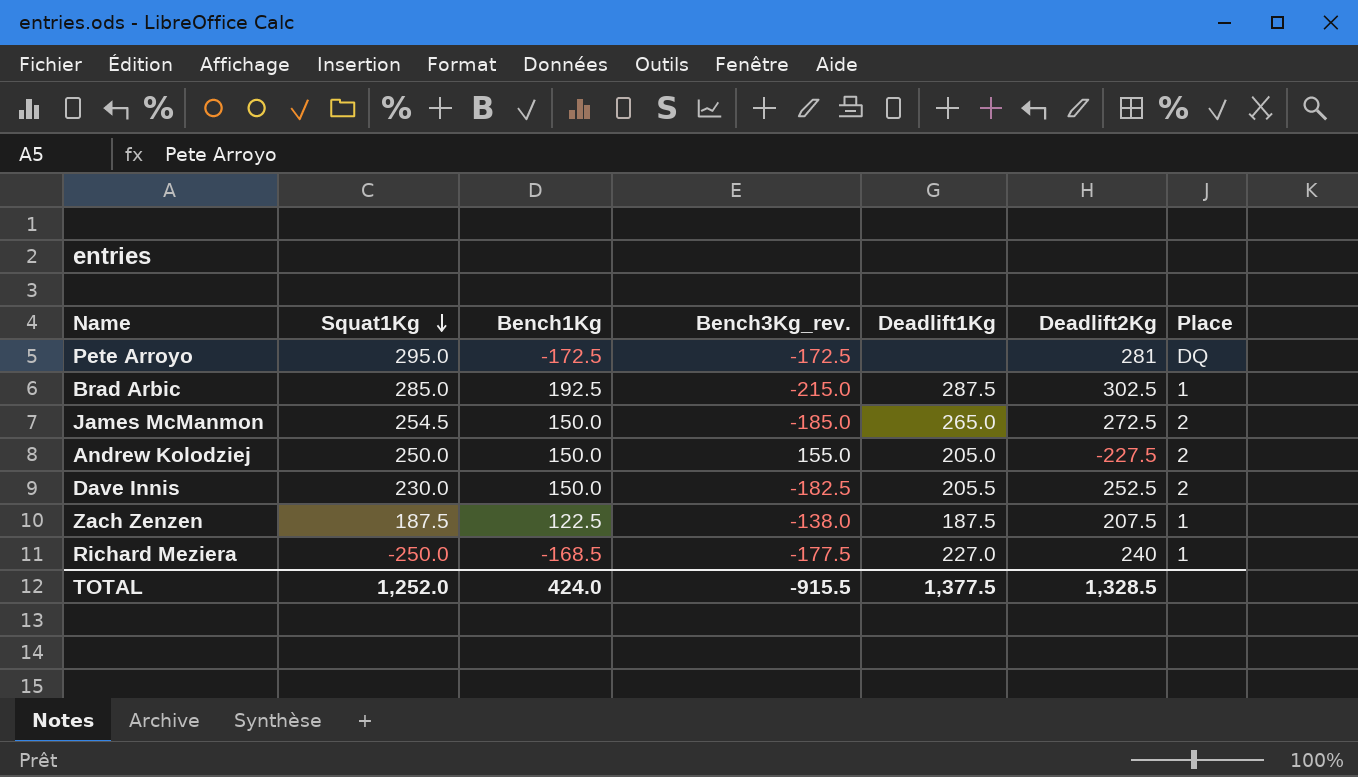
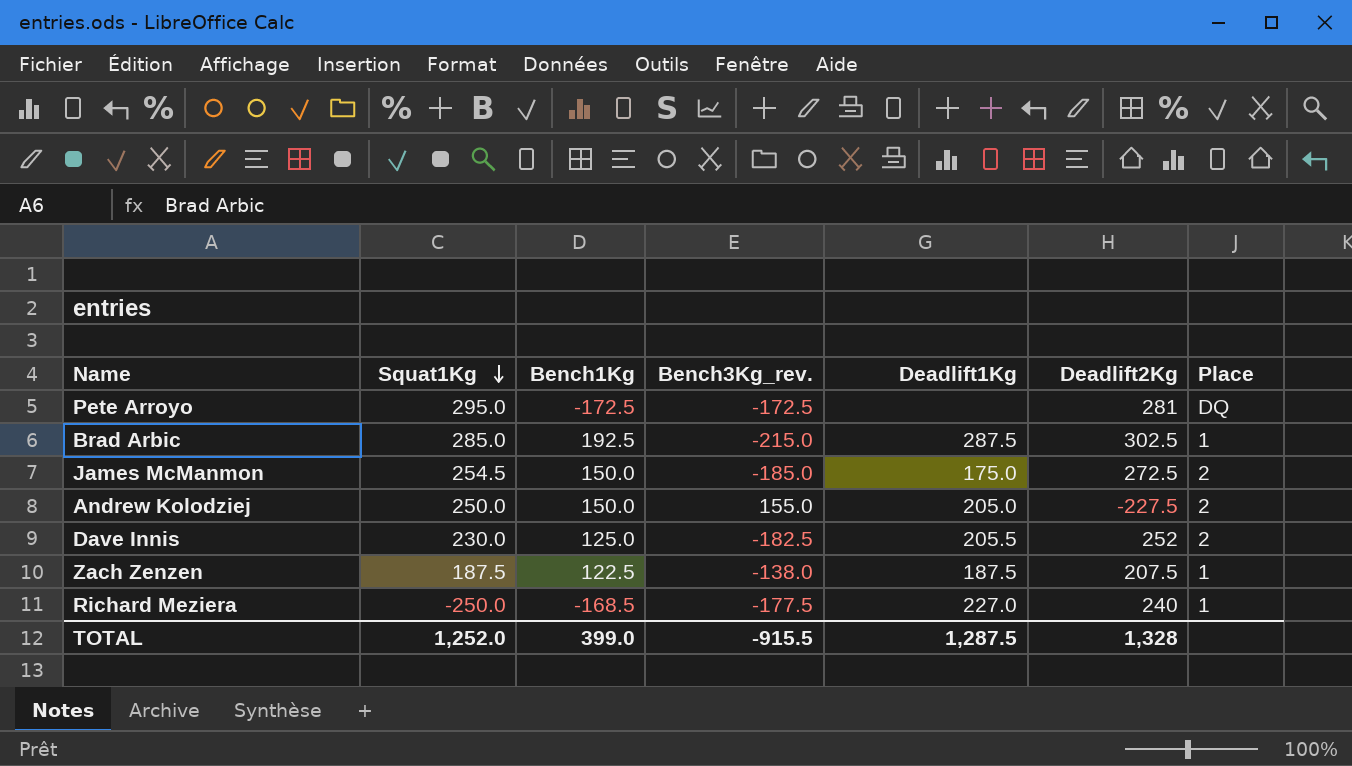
James McManmon | Deadlift1Kg: 265.0 -> 175.0
Dave Innis | Bench1Kg: 150.0 -> 125.0
Dave Innis | Deadlift2Kg: 252.5 -> 252
TOTAL | Bench1Kg: 424.0 -> 399.0
TOTAL | Deadlift1Kg: 1,377.5 -> 1,287.5
TOTAL | Deadlift2Kg: 1,328.5 -> 1,328

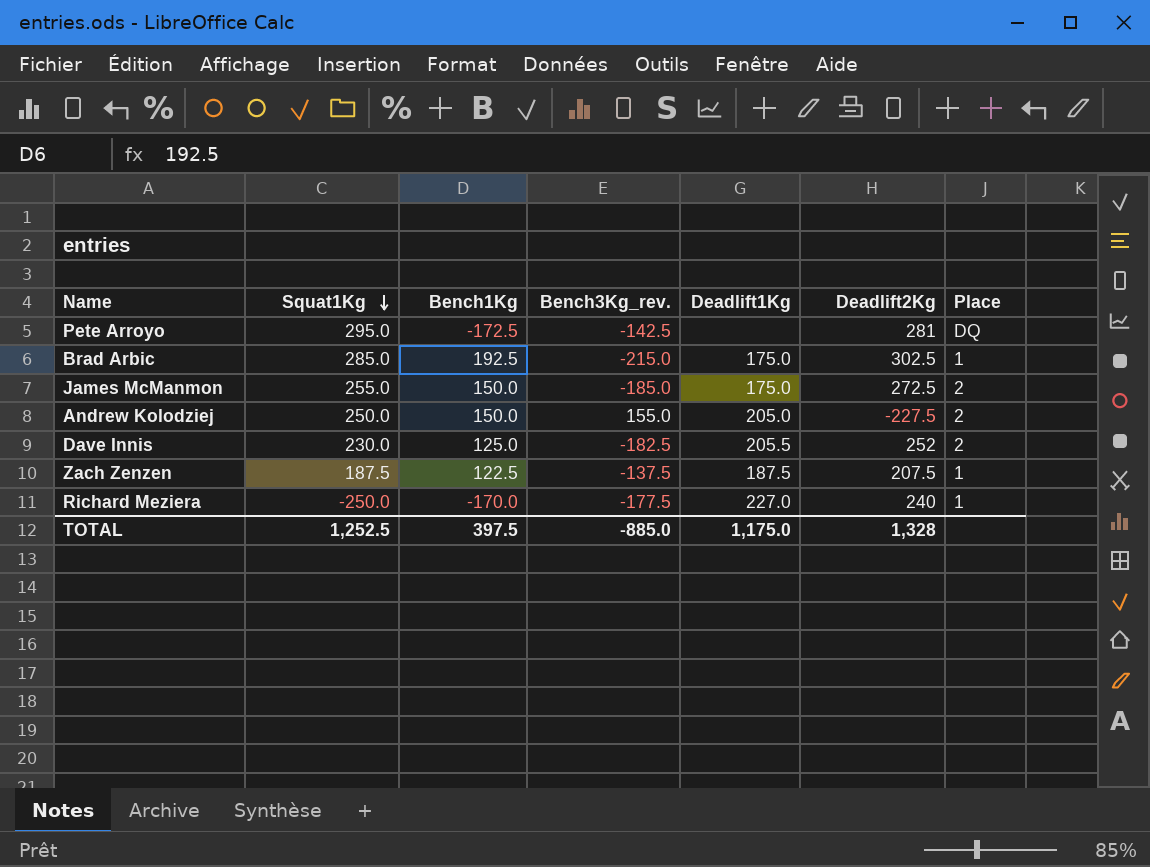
Pete Arroyo | Bench3Kg_rev.: -172.5 -> -142.5
Brad Arbic | Deadlift1Kg: 287.5 -> 175.0
James McManmon | Squat1Kg: 254.5 -> 255.0
Zach Zenzen | Bench3Kg_rev.: -138.0 -> -137.5
Richard Meziera | Bench1Kg: -168.5 -> -170.0
TOTAL | Squat1Kg: 1,252.0 -> 1,252.5
TOTAL | Bench1Kg: 399.0 -> 397.5
TOTAL | Bench3Kg_rev.: -915.5 -> -885.0
TOTAL | Deadlift1Kg: 1,287.5 -> 1,175.0

